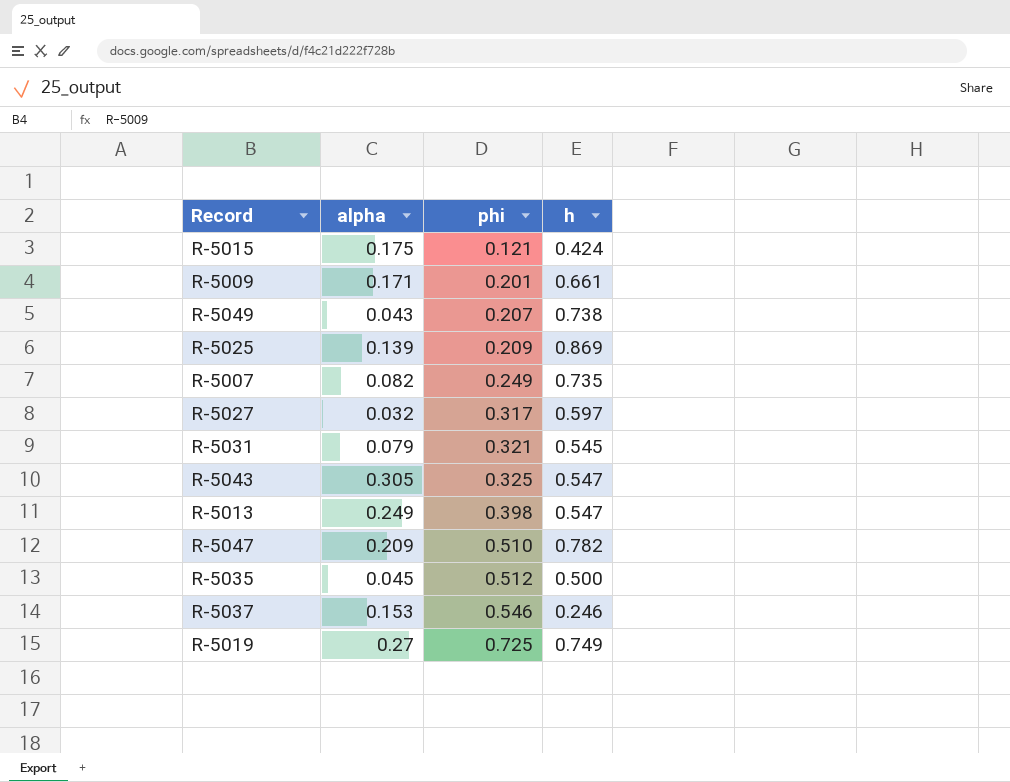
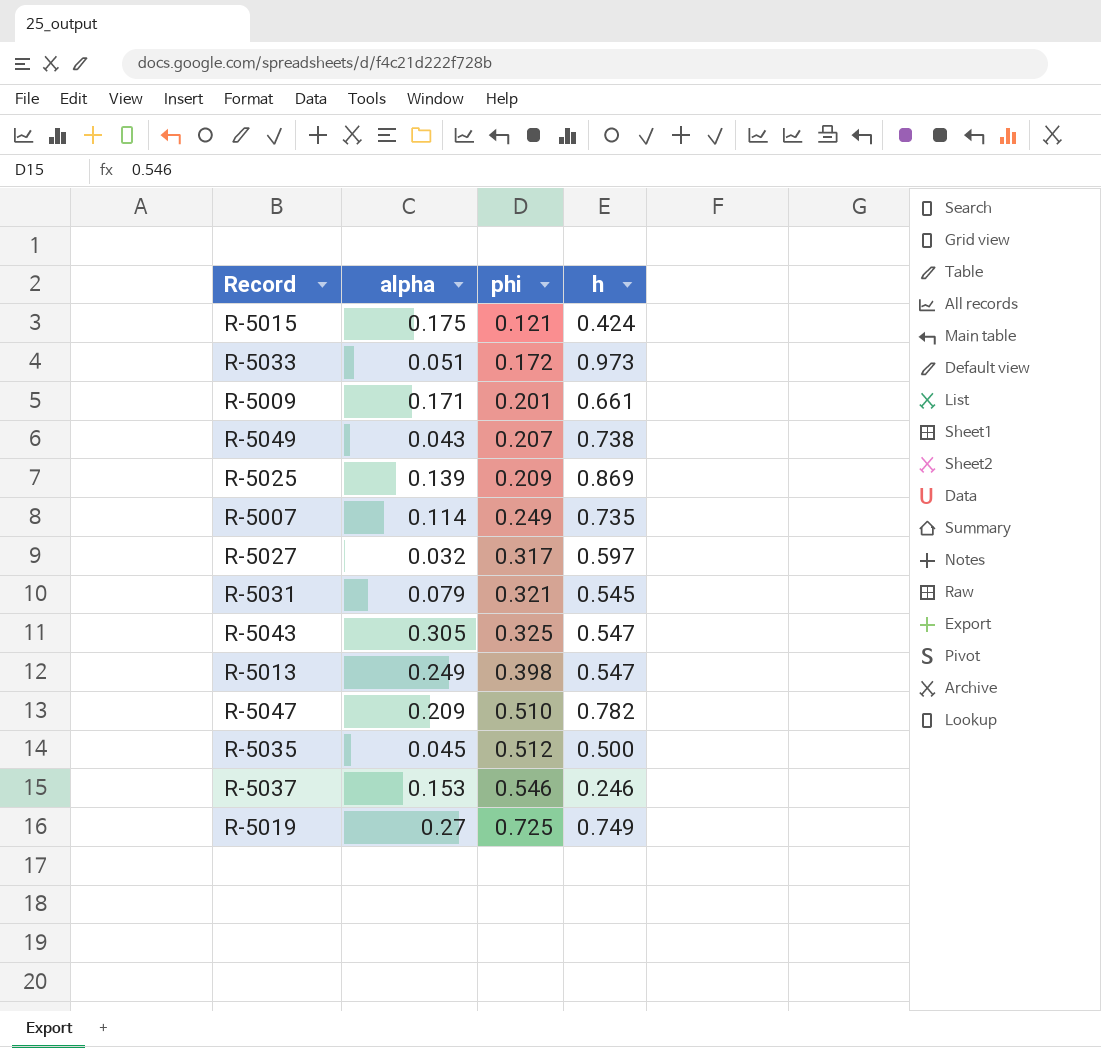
row R-5033: none -> 0.051 | 0.172 | 0.973
R-5007 | alpha: 0.082 -> 0.114

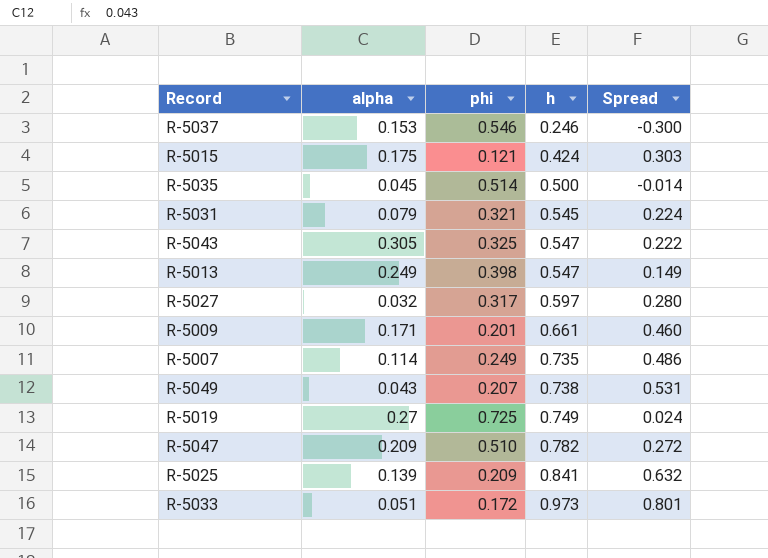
row order: phi ascending -> h ascending
column Spread | formula: none -> [h] - [phi]
R-5035 | phi: 0.512 -> 0.514
R-5025 | h: 0.869 -> 0.841

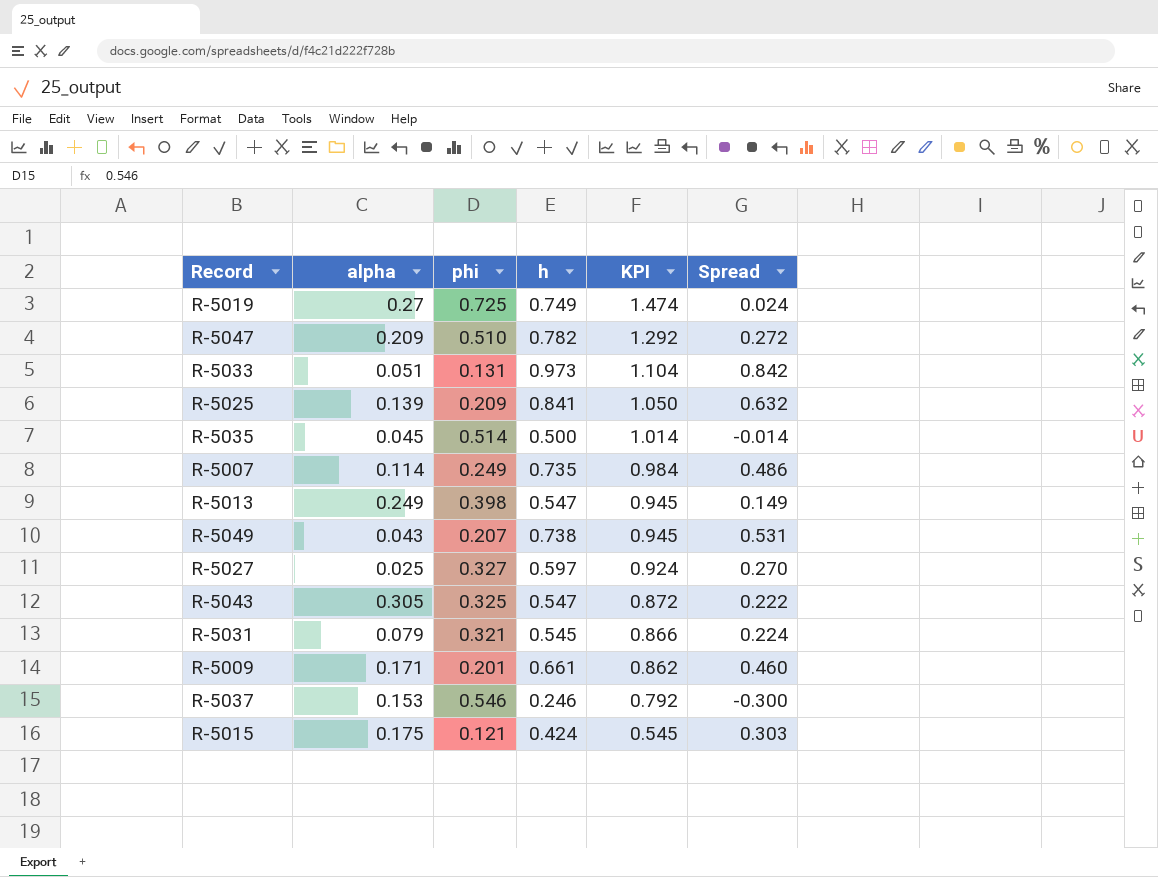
row order: h ascending -> KPI descending
column KPI | formula: none -> [phi] + [h]
R-5033 | phi: 0.172 -> 0.131
R-5033 | Spread: 0.801 -> 0.842
R-5027 | alpha: 0.032 -> 0.025
R-5027 | phi: 0.317 -> 0.327
R-5027 | Spread: 0.280 -> 0.270

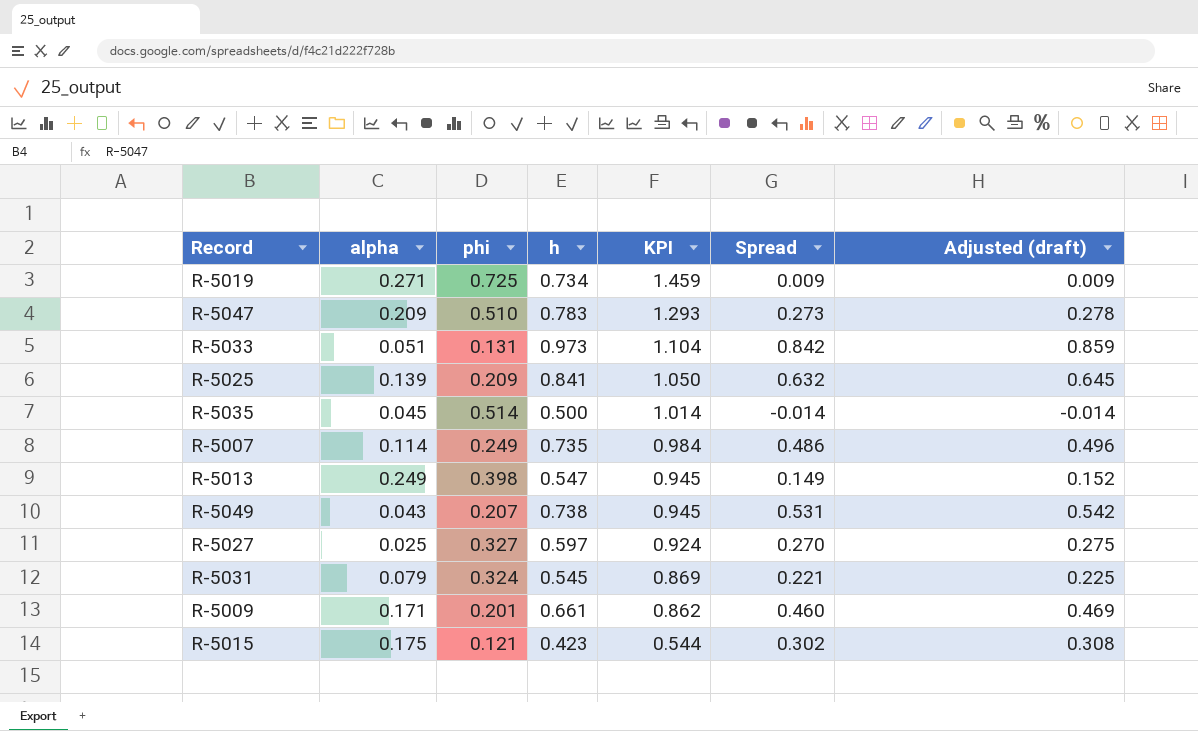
column Adjusted (draft) | formula: none -> [Spread] * 1.02
row R-5043: 0.305 | 0.325 | 0.547 | 0.872 | 0.222 -> none
row R-5037: 0.153 | 0.546 | 0.246 | 0.792 | -0.300 -> none
R-5019 | alpha: 0.27 -> 0.271
R-5019 | h: 0.749 -> 0.734
R-5019 | KPI: 1.474 -> 1.459
R-5019 | Spread: 0.024 -> 0.009
R-5047 | h: 0.782 -> 0.783
R-5047 | KPI: 1.292 -> 1.293
R-5047 | Spread: 0.272 -> 0.273
R-5031 | phi: 0.321 -> 0.324
R-5031 | KPI: 0.866 -> 0.869
R-5031 | Spread: 0.224 -> 0.221
R-5015 | h: 0.424 -> 0.423
R-5015 | KPI: 0.545 -> 0.544
R-5015 | Spread: 0.303 -> 0.302

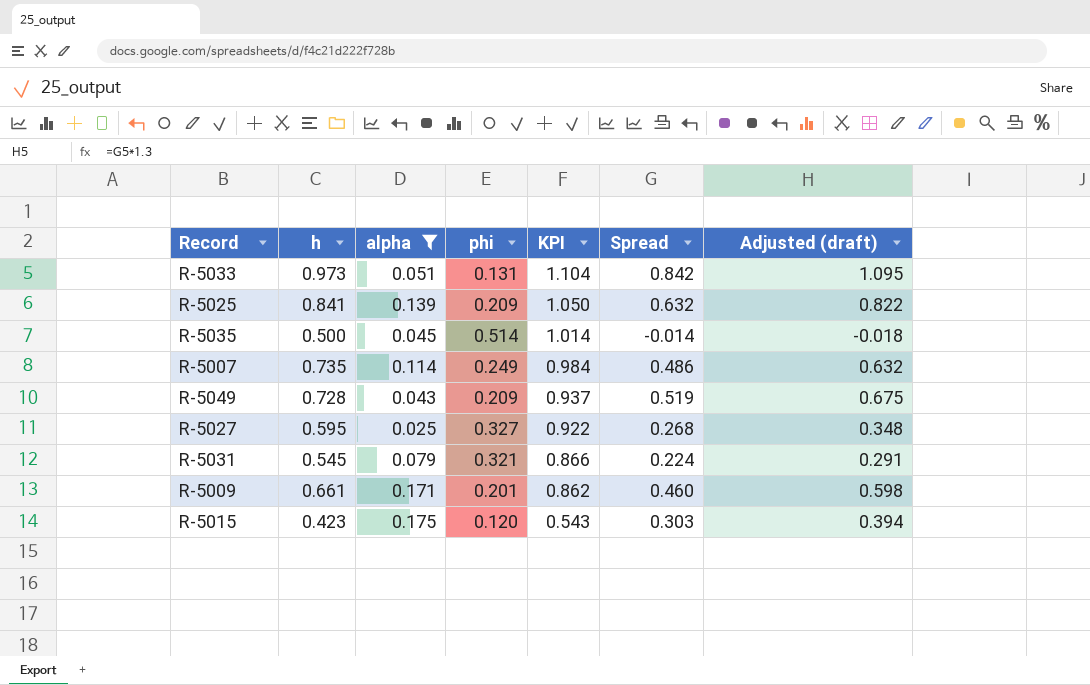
filter: none -> alpha <= 0.175
column h | position: 4 -> 2
column Adjusted (draft) | formula: [Spread] * 1.02 -> [Spread] * 1.3
R-5049 | h: 0.738 -> 0.728
R-5049 | phi: 0.207 -> 0.209
R-5049 | KPI: 0.945 -> 0.937
R-5049 | Spread: 0.531 -> 0.519
R-5027 | h: 0.597 -> 0.595
R-5027 | KPI: 0.924 -> 0.922
R-5027 | Spread: 0.270 -> 0.268
R-5031 | phi: 0.324 -> 0.321
R-5031 | KPI: 0.869 -> 0.866
R-5031 | Spread: 0.221 -> 0.224
R-5015 | phi: 0.121 -> 0.120
R-5015 | KPI: 0.544 -> 0.543
R-5015 | Spread: 0.302 -> 0.303

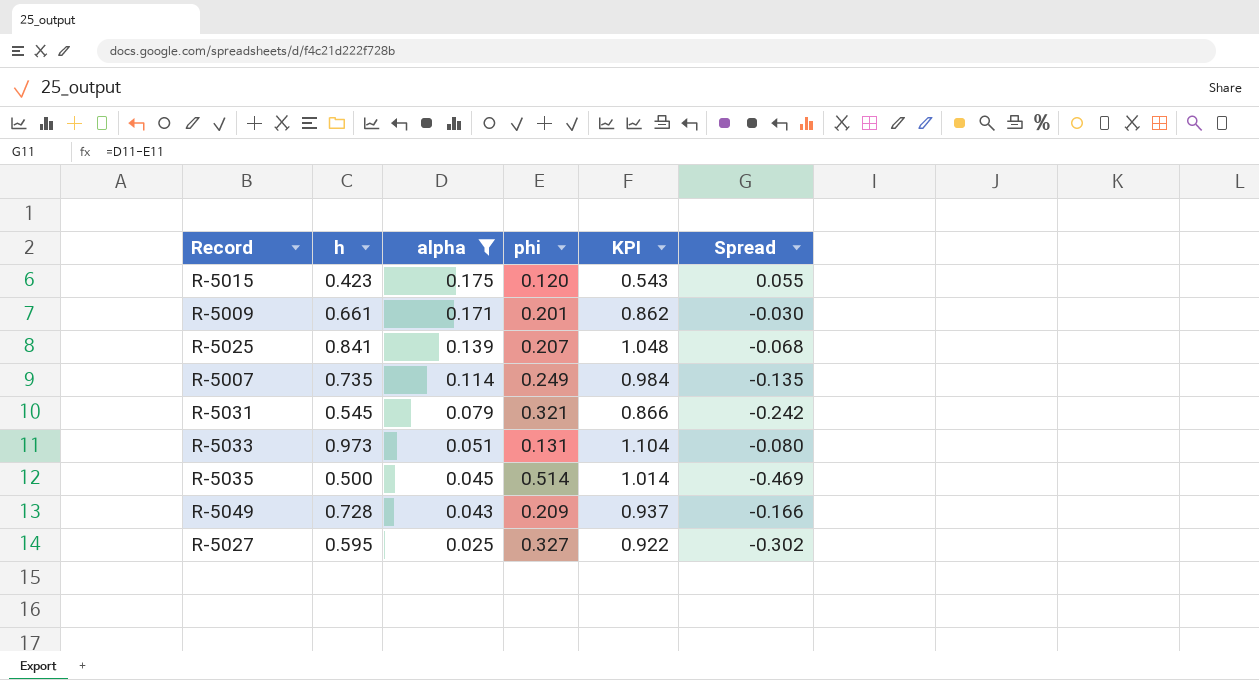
row order: KPI descending -> alpha descending
column Adjusted (draft) | formula: [Spread] * 1.3 -> none
column Spread | formula: [h] - [phi] -> [alpha] - [phi]
R-5025 | phi: 0.209 -> 0.207
R-5025 | KPI: 1.050 -> 1.048

